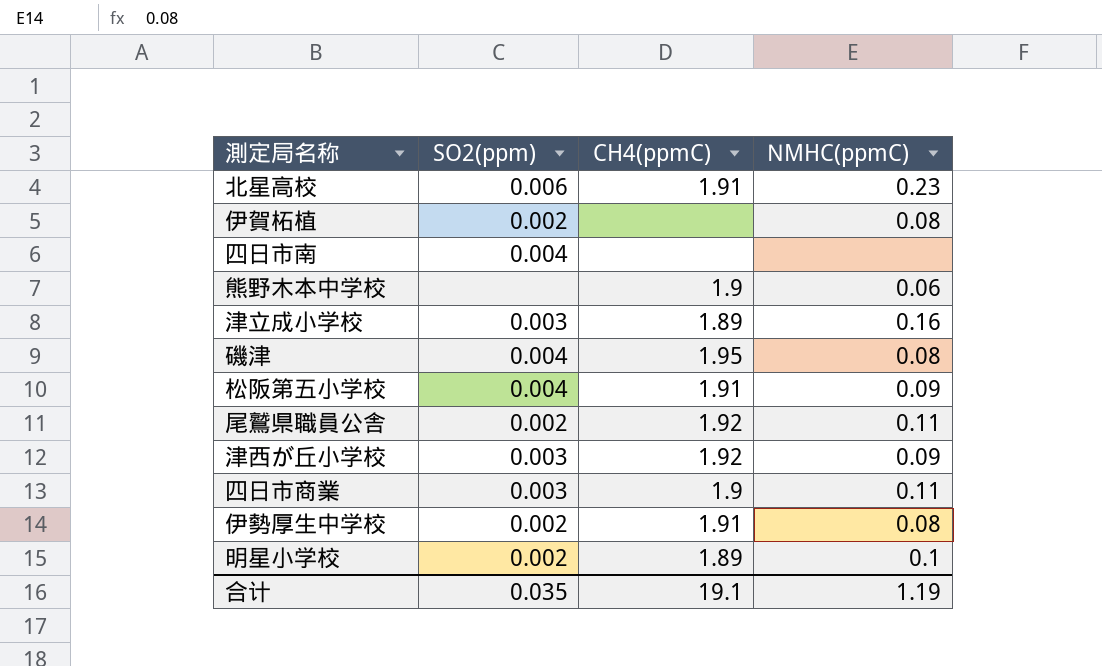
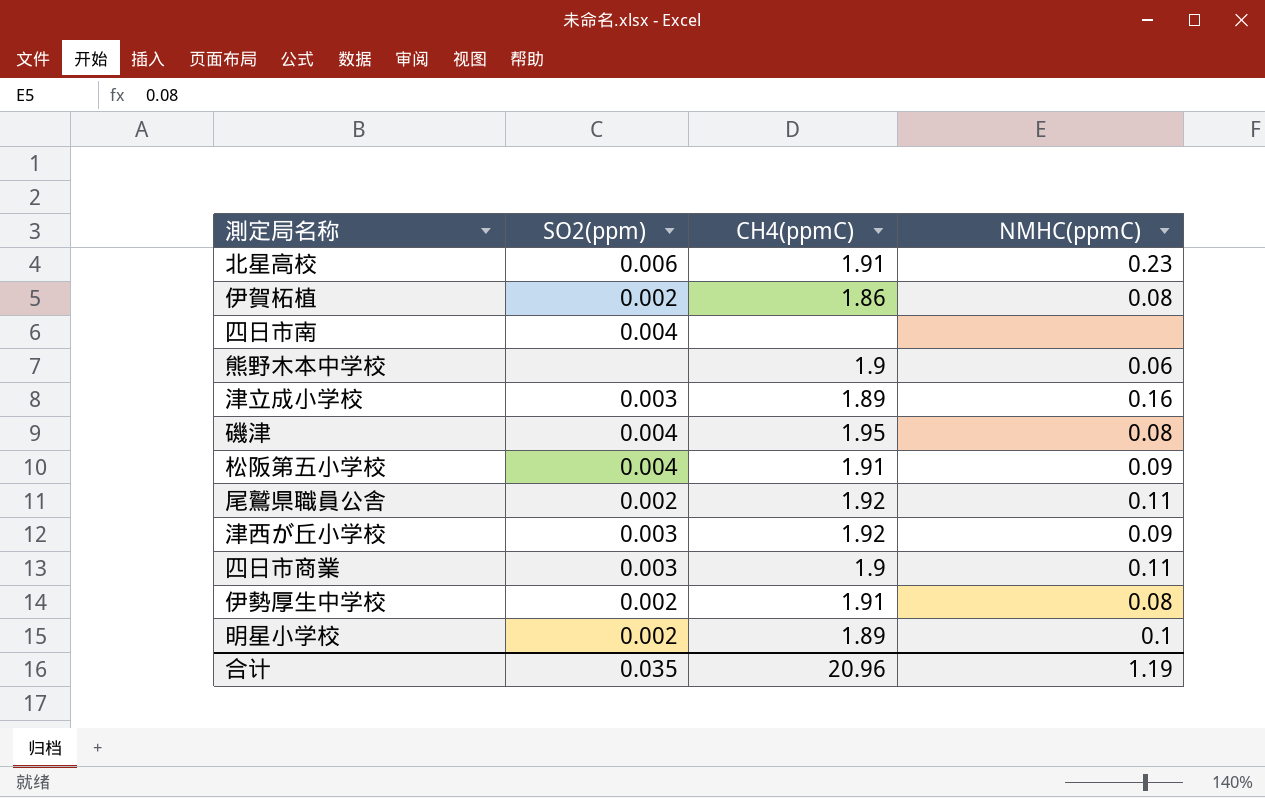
伊賀柘植 | CH4(ppmC): none -> 1.86
合计 | CH4(ppmC): 19.1 -> 20.96

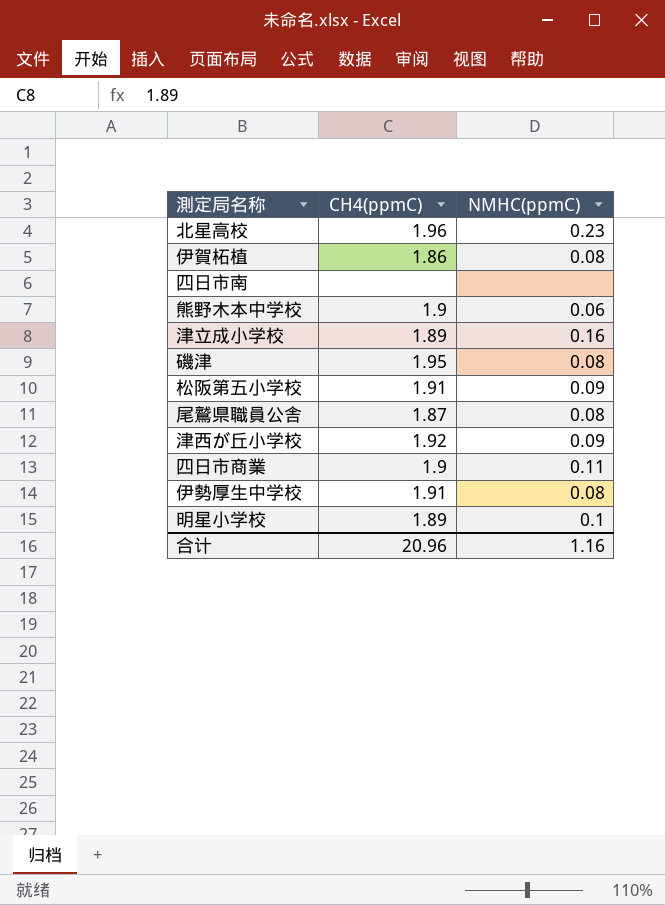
column SO2(ppm) | position: 2 -> none
北星高校 | CH4(ppmC): 1.91 -> 1.96
尾鷲県職員公舎 | CH4(ppmC): 1.92 -> 1.87
尾鷲県職員公舎 | NMHC(ppmC): 0.11 -> 0.08
合计 | NMHC(ppmC): 1.19 -> 1.16

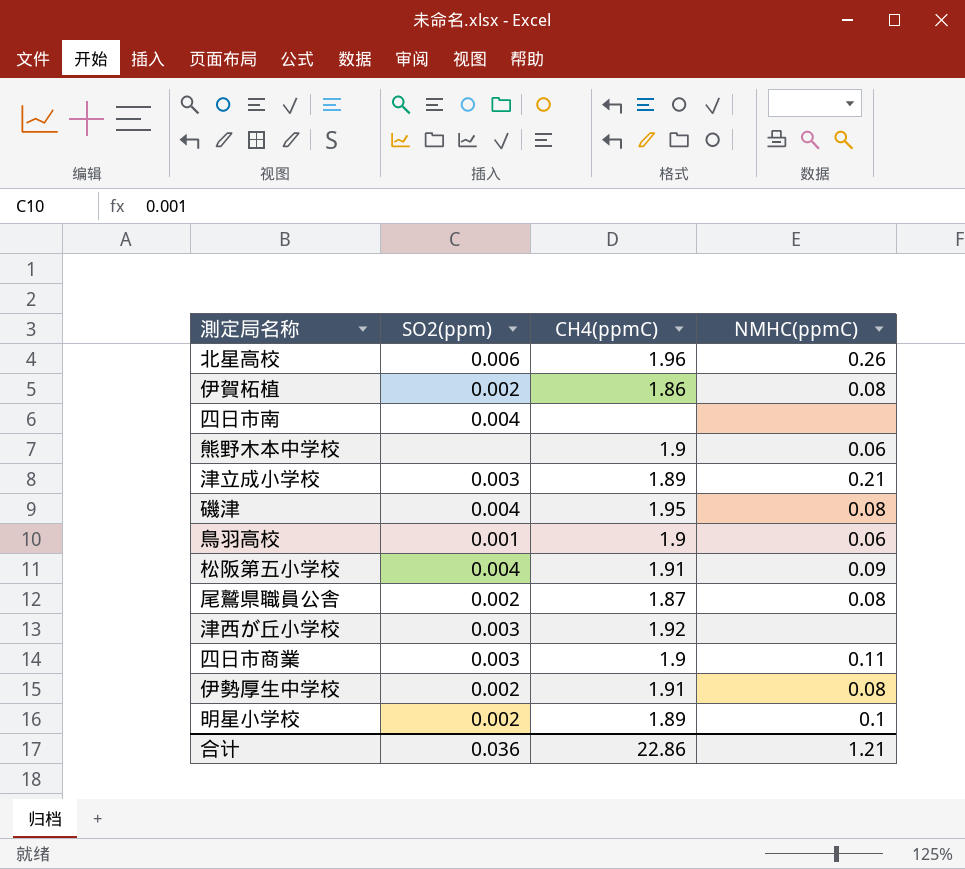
column SO2(ppm) | position: none -> 2
北星高校 | NMHC(ppmC): 0.23 -> 0.26
津立成小学校 | NMHC(ppmC): 0.16 -> 0.21
row 鳥羽高校: none -> 0.001 | 1.9 | 0.06
津西が丘小学校 | NMHC(ppmC): 0.09 -> none
合计 | CH4(ppmC): 20.96 -> 22.86
合计 | NMHC(ppmC): 1.16 -> 1.21

